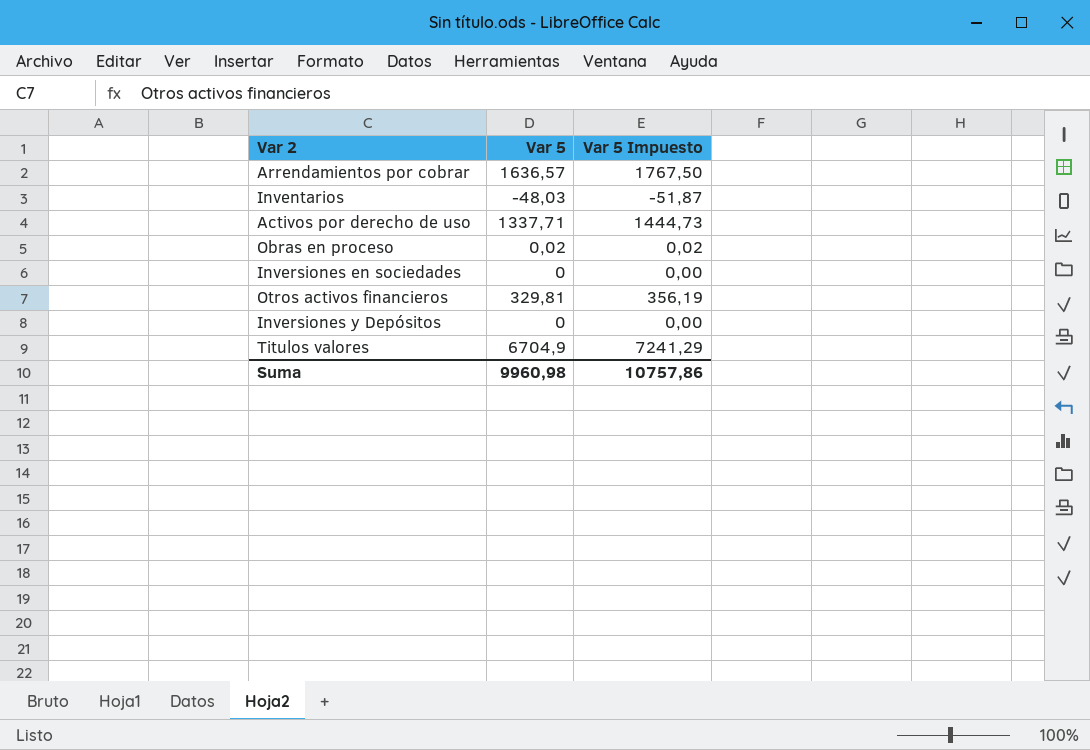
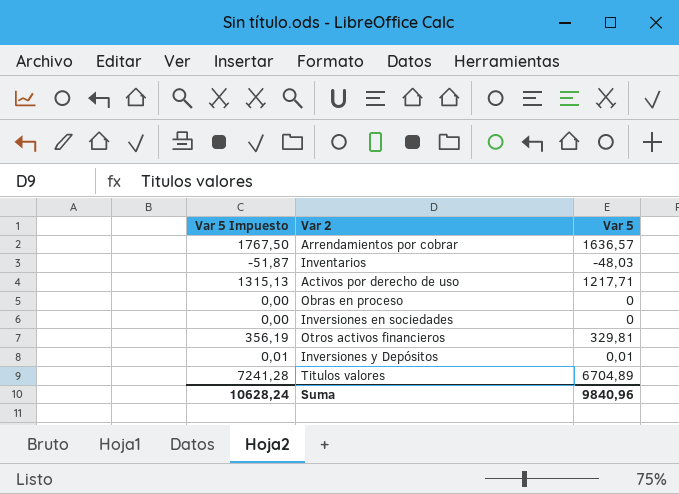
column Var 5 Impuesto | position: 3 -> 1
Activos por derecho de uso | Var 5 Impuesto: 1444,73 -> 1315,13
Activos por derecho de uso | Var 5: 1337,71 -> 1217,71
Obras en proceso | Var 5 Impuesto: 0,02 -> 0,00
Obras en proceso | Var 5: 0,02 -> 0
Inversiones y Depósitos | Var 5 Impuesto: 0,00 -> 0,01
Inversiones y Depósitos | Var 5: 0 -> 0,01
Titulos valores | Var 5 Impuesto: 7241,29 -> 7241,28
Titulos valores | Var 5: 6704,9 -> 6704,89
Suma | Var 5 Impuesto: 10757,86 -> 10628,24
Suma | Var 5: 9960,98 -> 9840,96

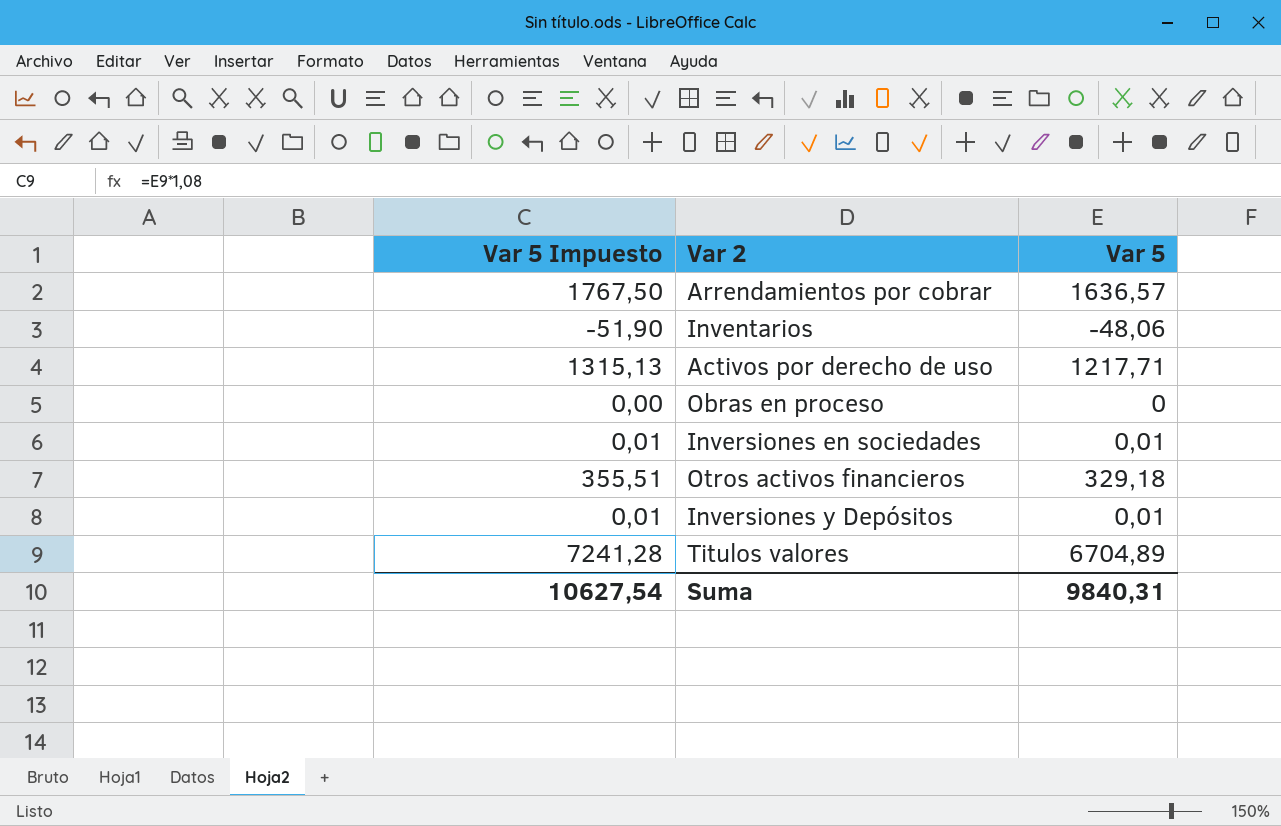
Inventarios | Var 5 Impuesto: -51,87 -> -51,90
Inventarios | Var 5: -48,03 -> -48,06
Inversiones en sociedades | Var 5 Impuesto: 0,00 -> 0,01
Inversiones en sociedades | Var 5: 0 -> 0,01
Otros activos financieros | Var 5 Impuesto: 356,19 -> 355,51
Otros activos financieros | Var 5: 329,81 -> 329,18
Suma | Var 5 Impuesto: 10628,24 -> 10627,54
Suma | Var 5: 9840,96 -> 9840,31

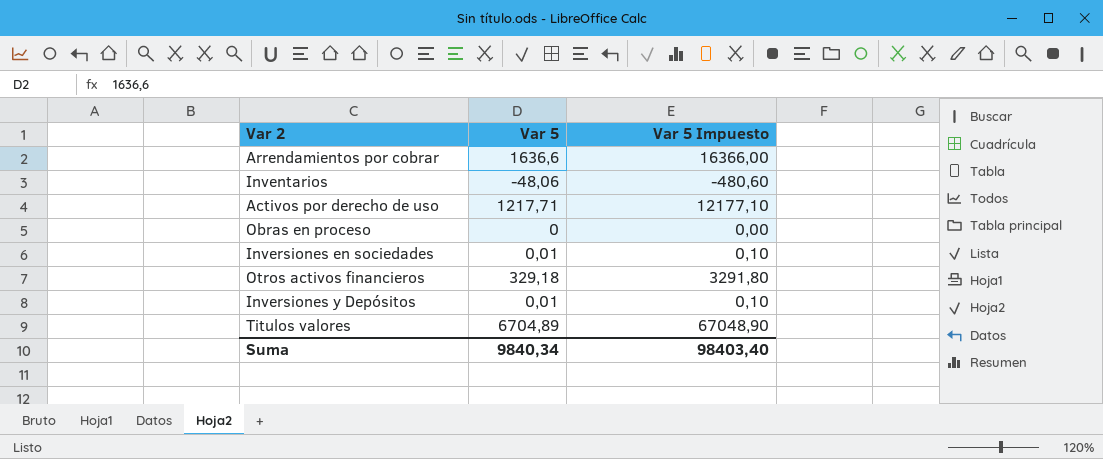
column Var 5 Impuesto | formula: [Var 5] * 1,08 -> [Var 5] * 10
column Var 5 Impuesto | position: 1 -> 3
Arrendamientos por cobrar | Var 5: 1636,57 -> 1636,6
Suma | Var 5: 9840,31 -> 9840,34
Suma | Var 5 Impuesto: 10627,54 -> 98403,40

